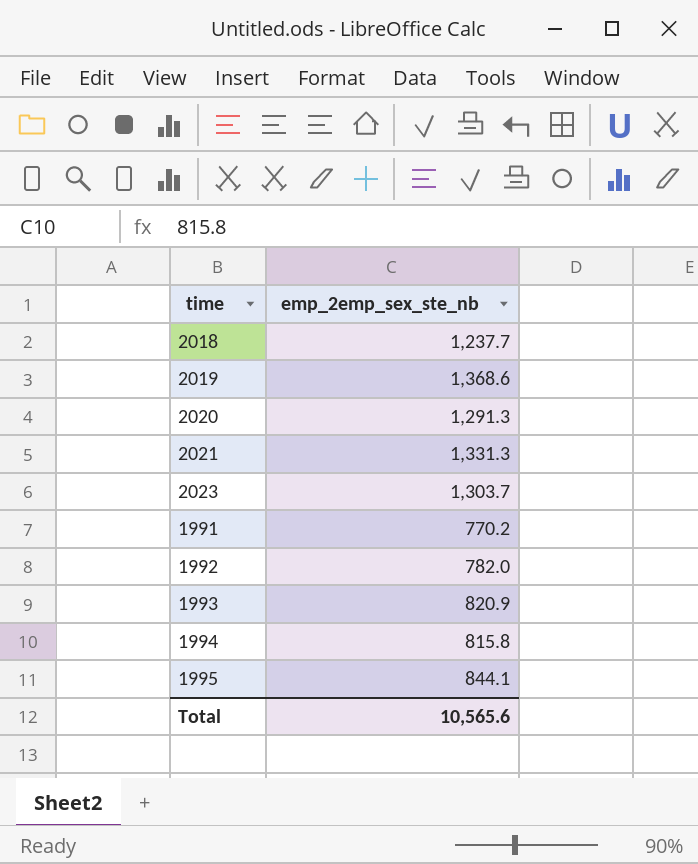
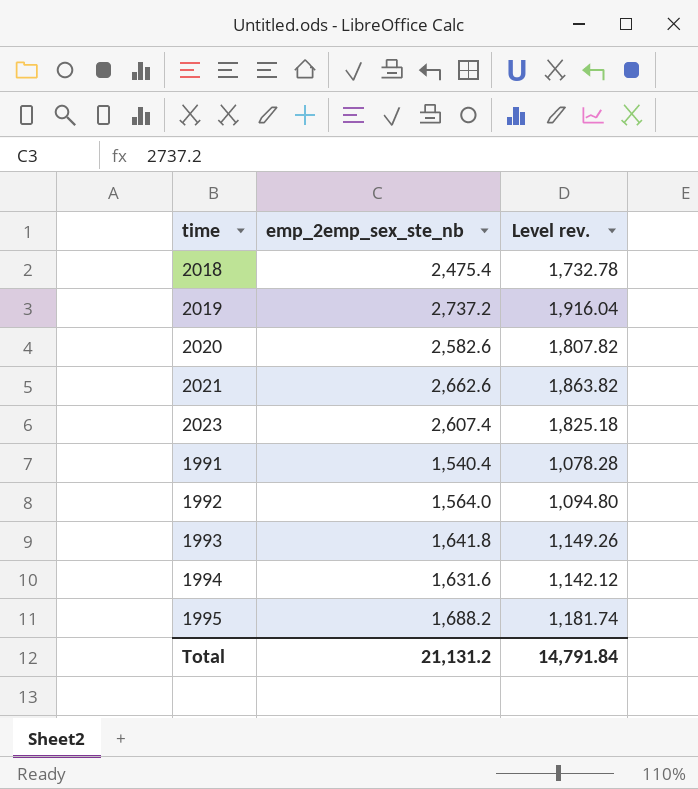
column Level rev. | formula: none -> [emp_2emp_sex_ste_nb] * 0.7
2018 | emp_2emp_sex_ste_nb: 1,237.7 -> 2,475.4
2019 | emp_2emp_sex_ste_nb: 1,368.6 -> 2,737.2
2020 | emp_2emp_sex_ste_nb: 1,291.3 -> 2,582.6
2021 | emp_2emp_sex_ste_nb: 1,331.3 -> 2,662.6
2023 | emp_2emp_sex_ste_nb: 1,303.7 -> 2,607.4
1991 | emp_2emp_sex_ste_nb: 770.2 -> 1,540.4
1992 | emp_2emp_sex_ste_nb: 782.0 -> 1,564.0
1993 | emp_2emp_sex_ste_nb: 820.9 -> 1,641.8
1994 | emp_2emp_sex_ste_nb: 815.8 -> 1,631.6
1995 | emp_2emp_sex_ste_nb: 844.1 -> 1,688.2
Total | emp_2emp_sex_ste_nb: 10,565.6 -> 21,131.2

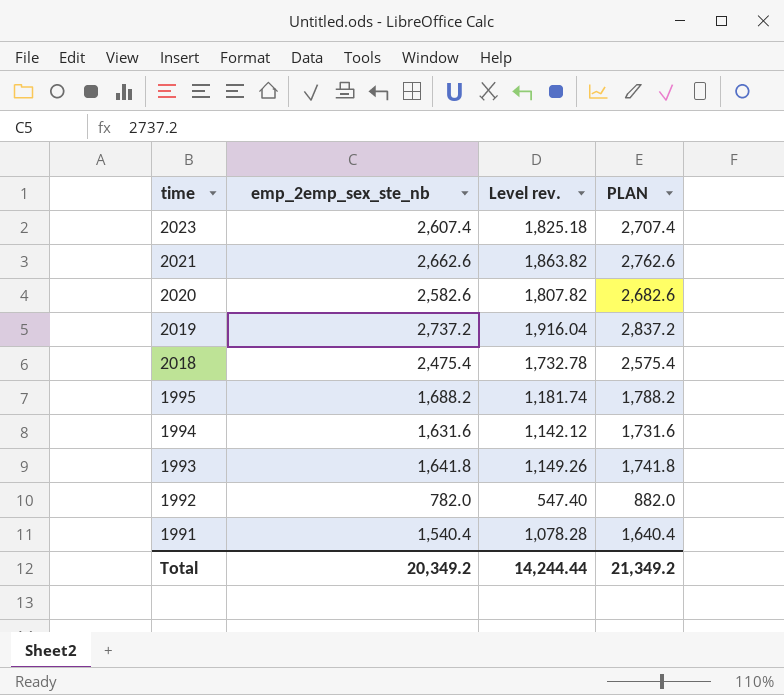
row order: none -> time descending
column PLAN | formula: none -> [emp_2emp_sex_ste_nb] + 100
1992 | emp_2emp_sex_ste_nb: 1,564.0 -> 782.0
1992 | Level rev.: 1,094.80 -> 547.40
Total | emp_2emp_sex_ste_nb: 21,131.2 -> 20,349.2
Total | Level rev.: 14,791.84 -> 14,244.44

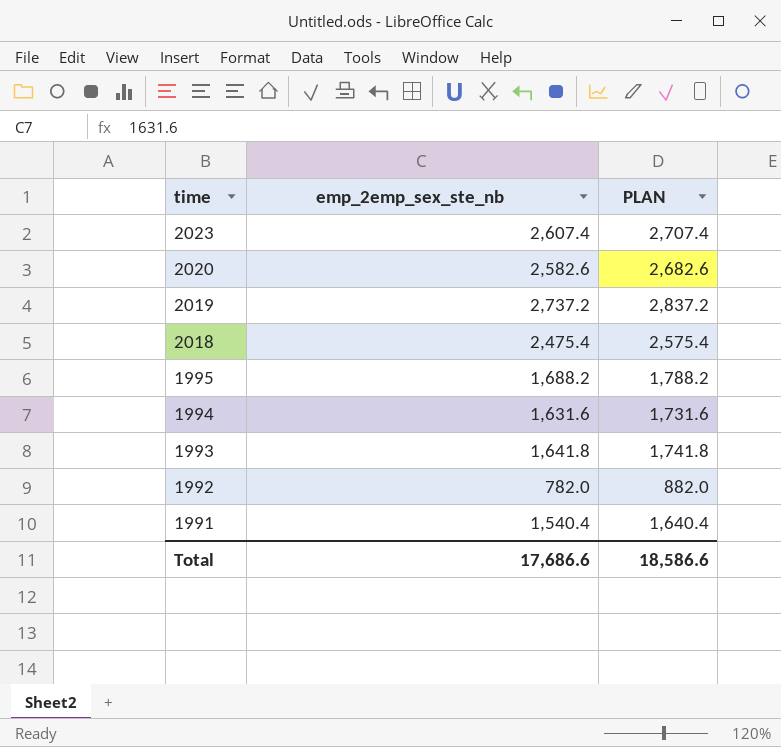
column Level rev. | formula: [emp_2emp_sex_ste_nb] * 0.7 -> none
row 2021: 2,662.6 | 1,863.82 | 2,762.6 -> none
Total | emp_2emp_sex_ste_nb: 20,349.2 -> 17,686.6
Total | PLAN: 21,349.2 -> 18,586.6

